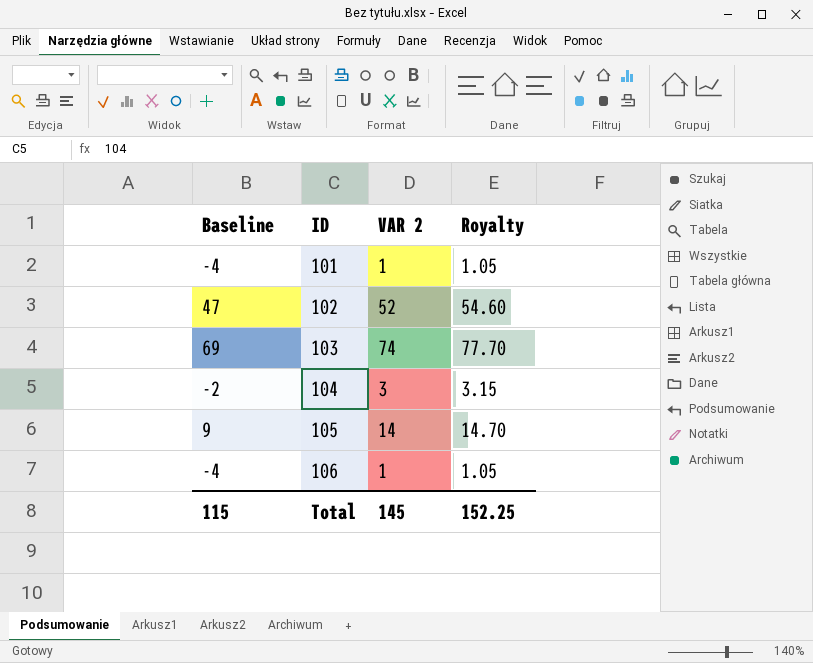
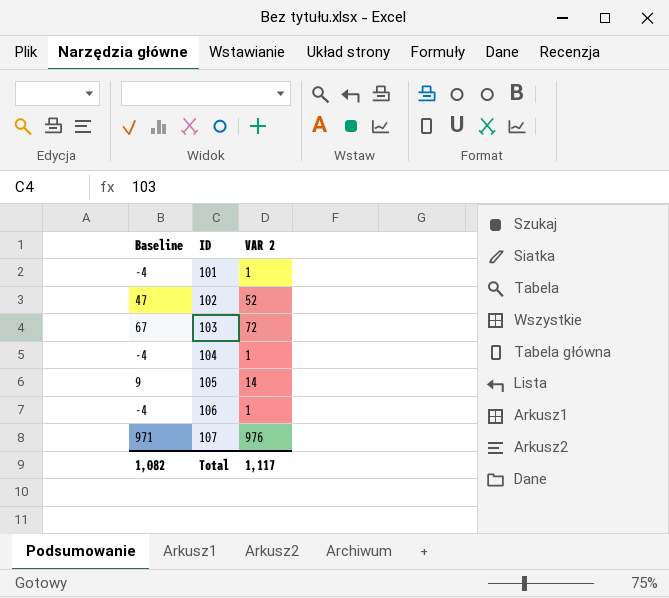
column Royalty | formula: [VAR 2] * 1.05 -> none
103 | Baseline: 69 -> 67
103 | VAR 2: 74 -> 72
104 | Baseline: -2 -> -4
104 | VAR 2: 3 -> 1
row 107: none -> 971 | 976
Total | Baseline: 115 -> 1,082
Total | VAR 2: 145 -> 1,117

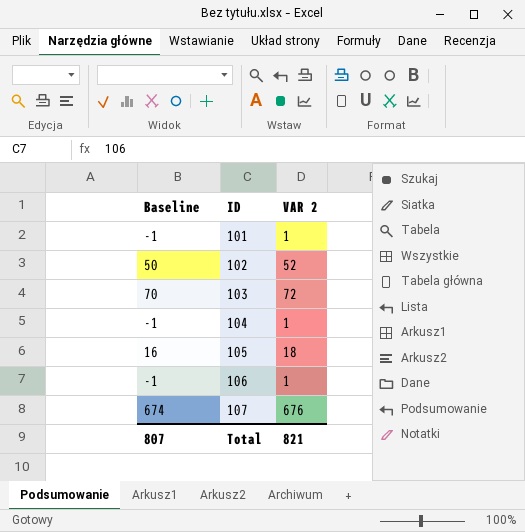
column Baseline | formula: [VAR 2] - 5 -> [VAR 2] - 2
105 | VAR 2: 14 -> 18
107 | VAR 2: 976 -> 676
Total | Baseline: 1,082 -> 807
Total | VAR 2: 1,117 -> 821

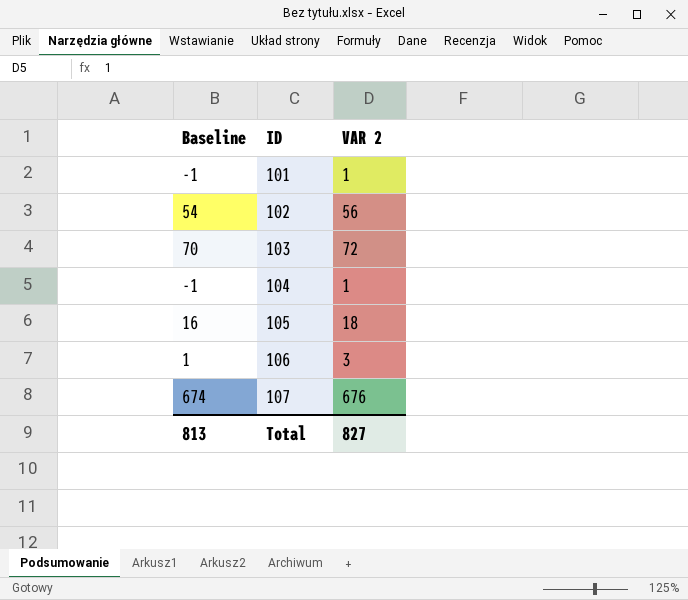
102 | Baseline: 50 -> 54
102 | VAR 2: 52 -> 56
106 | Baseline: -1 -> 1
106 | VAR 2: 1 -> 3
Total | Baseline: 807 -> 813
Total | VAR 2: 821 -> 827

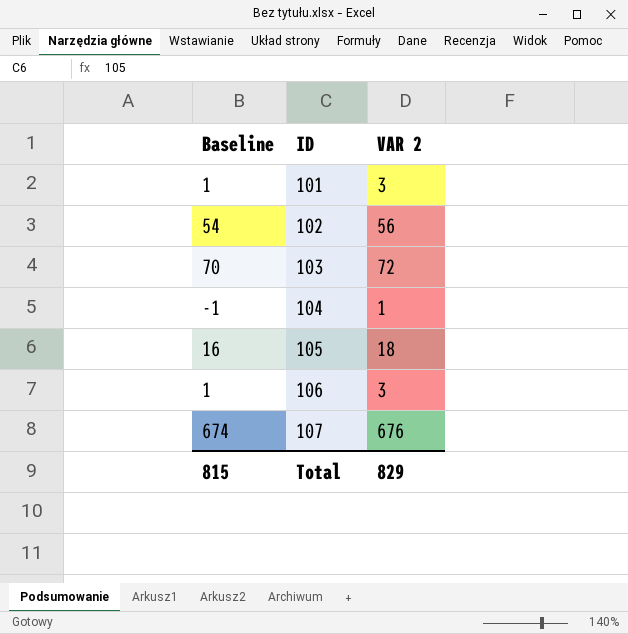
101 | Baseline: -1 -> 1
101 | VAR 2: 1 -> 3
Total | Baseline: 813 -> 815
Total | VAR 2: 827 -> 829

